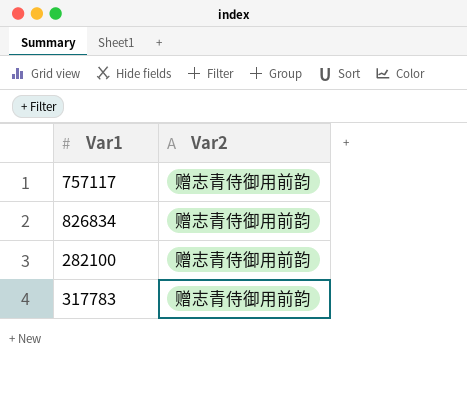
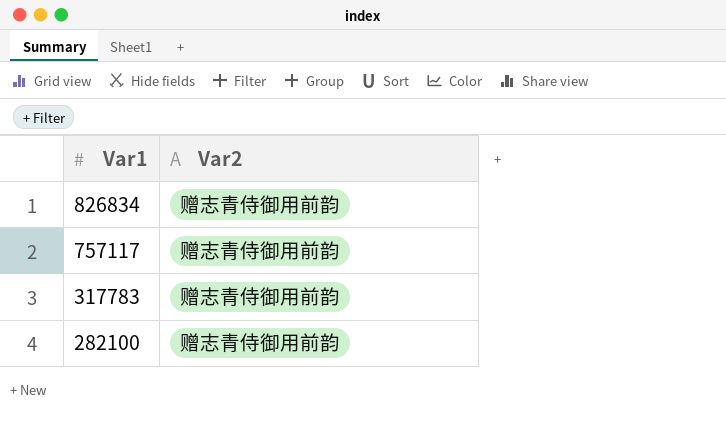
row order: none -> Var1 descending

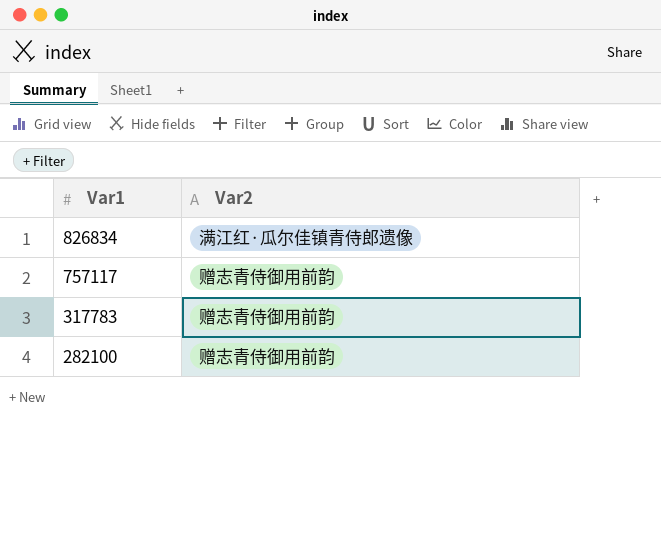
826834 | Var2: 赠志青侍御用前韵 -> 满江红·瓜尔佳镇青侍郎遗像

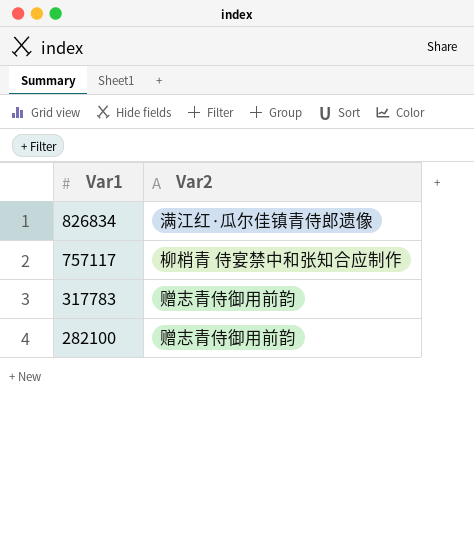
757117 | Var2: 赠志青侍御用前韵 -> 柳梢青 侍宴禁中和张知合应制作

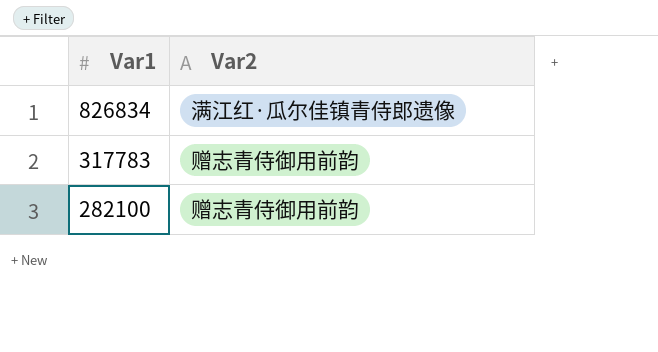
row 757117: 柳梢青 侍宴禁中和张知合应制作 -> none

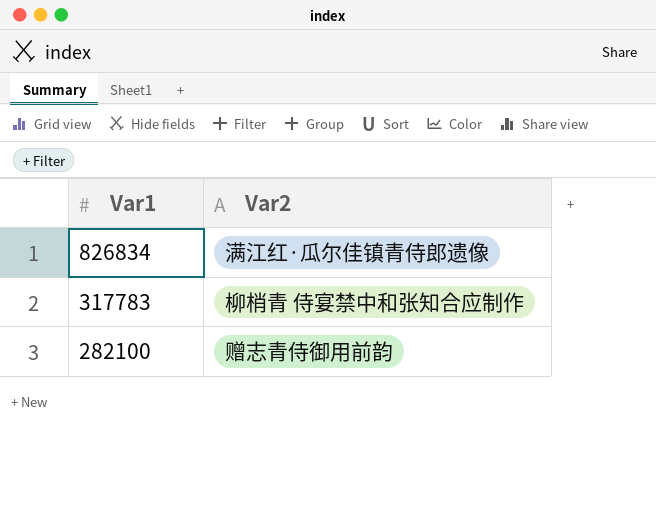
317783 | Var2: 赠志青侍御用前韵 -> 柳梢青 侍宴禁中和张知合应制作

